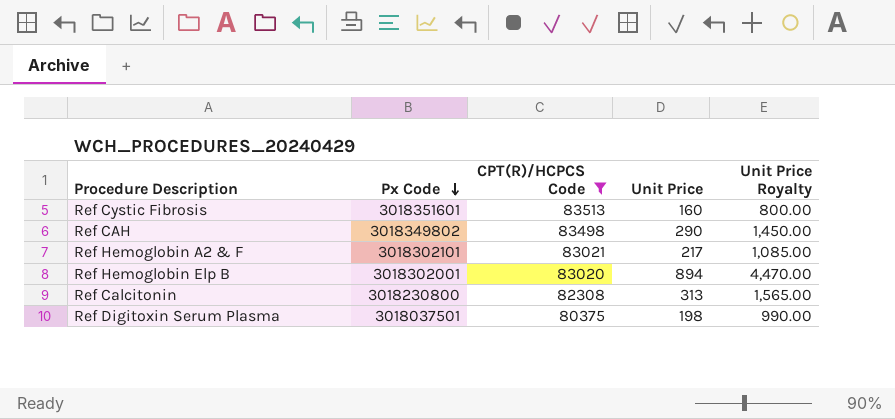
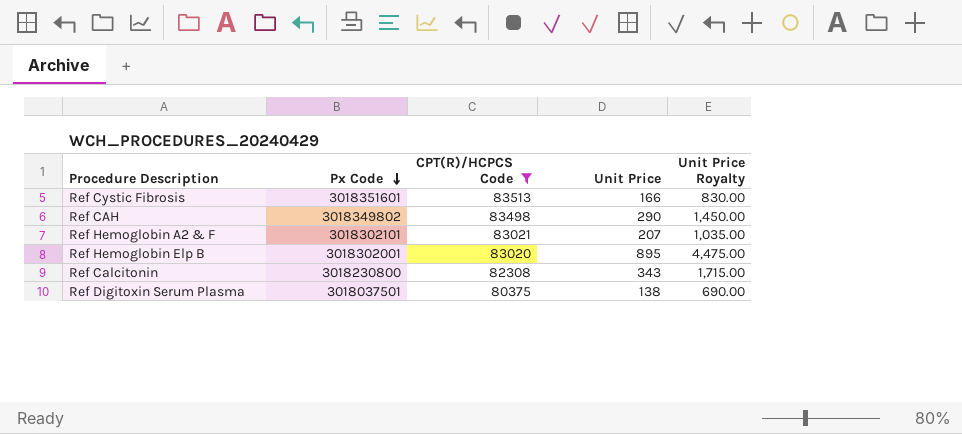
Ref Cystic Fibrosis | Unit Price: 160 -> 166
Ref Cystic Fibrosis | Unit Price Royalty: 800.00 -> 830.00
Ref Hemoglobin A2 & F | Unit Price: 217 -> 207
Ref Hemoglobin A2 & F | Unit Price Royalty: 1,085.00 -> 1,035.00
Ref Hemoglobin Elp B | Unit Price: 894 -> 895
Ref Hemoglobin Elp B | Unit Price Royalty: 4,470.00 -> 4,475.00
Ref Calcitonin | Unit Price: 313 -> 343
Ref Calcitonin | Unit Price Royalty: 1,565.00 -> 1,715.00
Ref Digitoxin Serum Plasma | Unit Price: 198 -> 138
Ref Digitoxin Serum Plasma | Unit Price Royalty: 990.00 -> 690.00

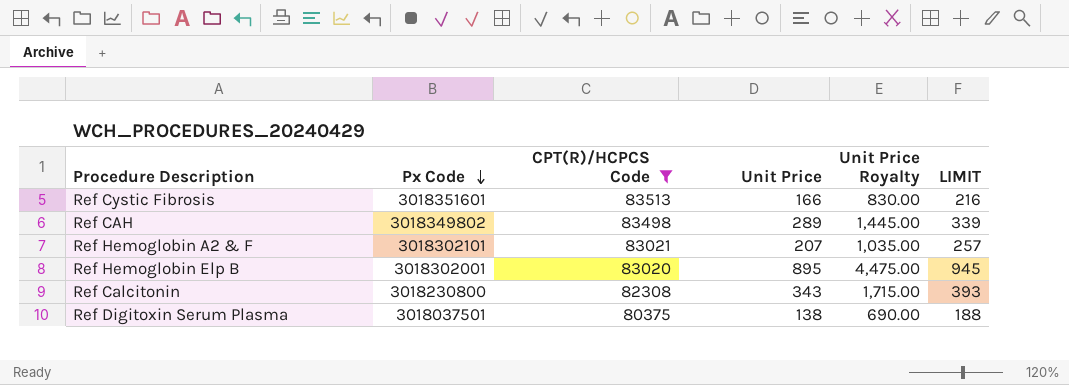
column LIMIT | formula: none -> [Unit Price] + 50
Ref CAH | Unit Price: 290 -> 289
Ref CAH | Unit Price Royalty: 1,450.00 -> 1,445.00

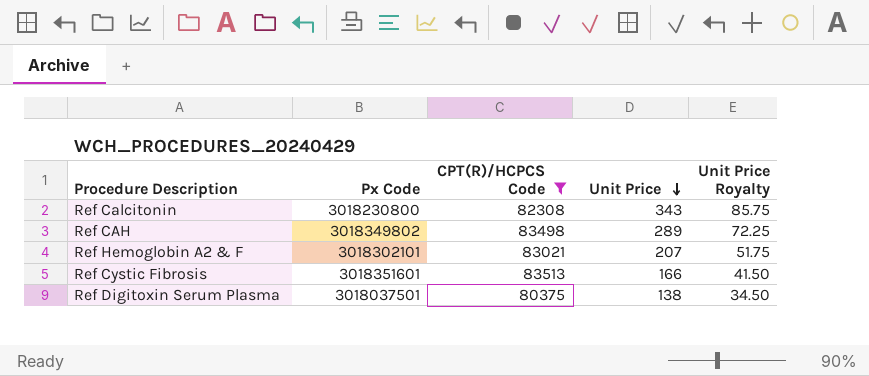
row order: Px Code descending -> Unit Price descending
column LIMIT | formula: [Unit Price] + 50 -> none
column Unit Price Royalty | formula: [Unit Price] * 5 -> [Unit Price] * 0.25
row Ref Hemoglobin Elp B: 3018302001 | 83020 | 895 | 4,475.00 | 945 -> none

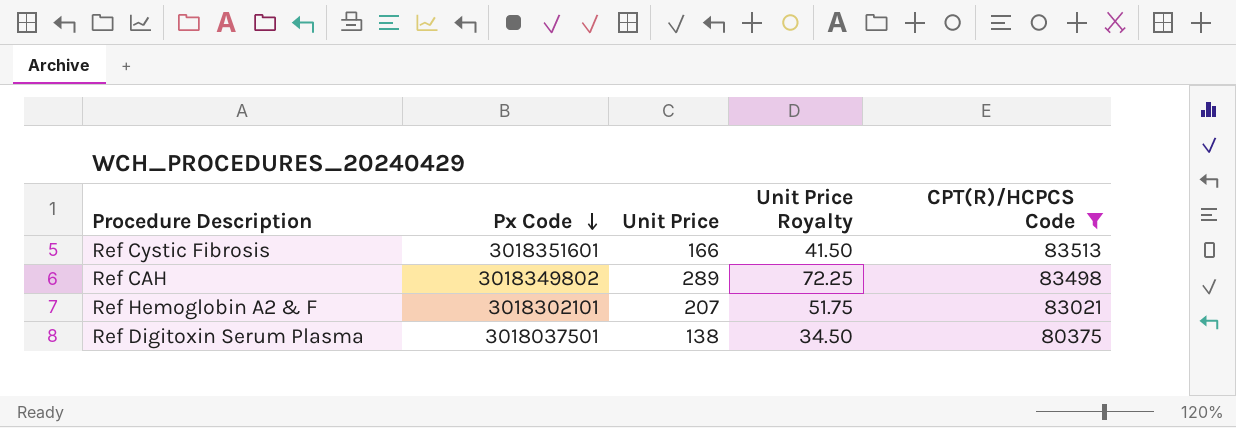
row order: Unit Price descending -> Px Code descending
column CPT(R)/HCPCS Code | position: 3 -> 5
row Ref Calcitonin: 3018230800 | 82308 | 343 | 85.75 -> none

